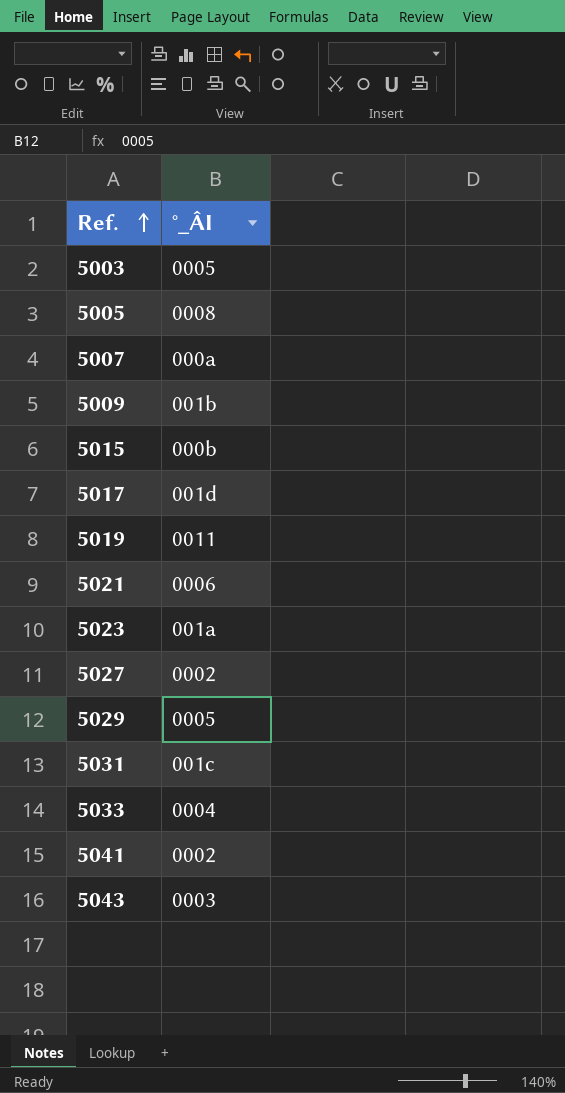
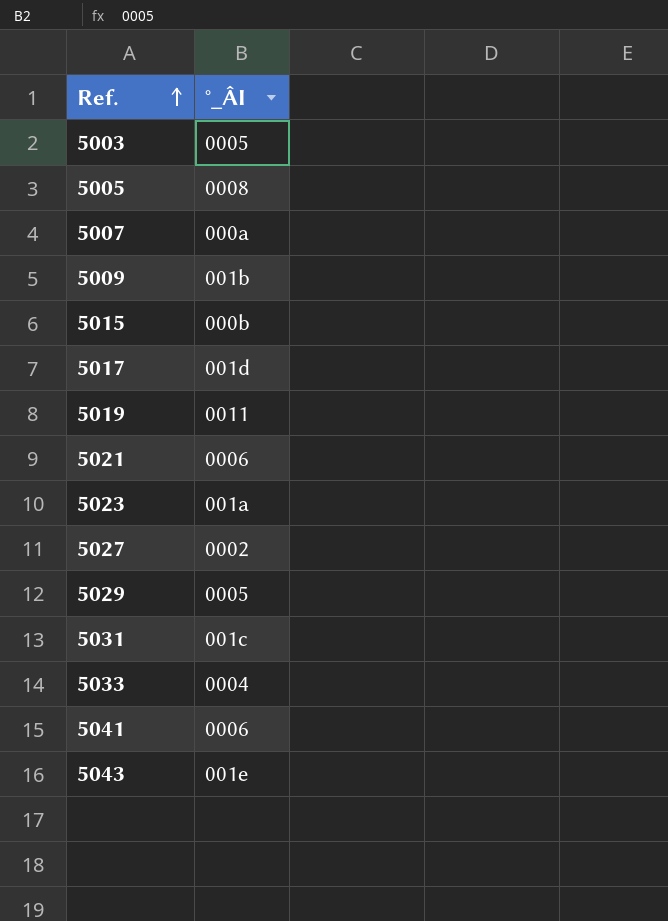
5041 | °_ÂI: 0002 -> 0006
5043 | °_ÂI: 0003 -> 001e

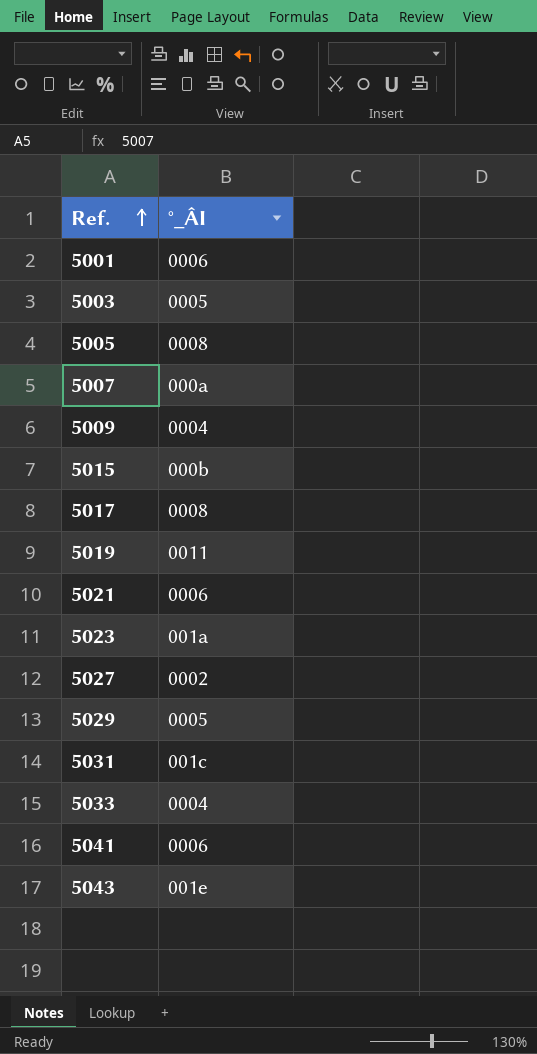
row 5001: none -> 0006
5009 | °_ÂI: 001b -> 0004
5017 | °_ÂI: 001d -> 0008

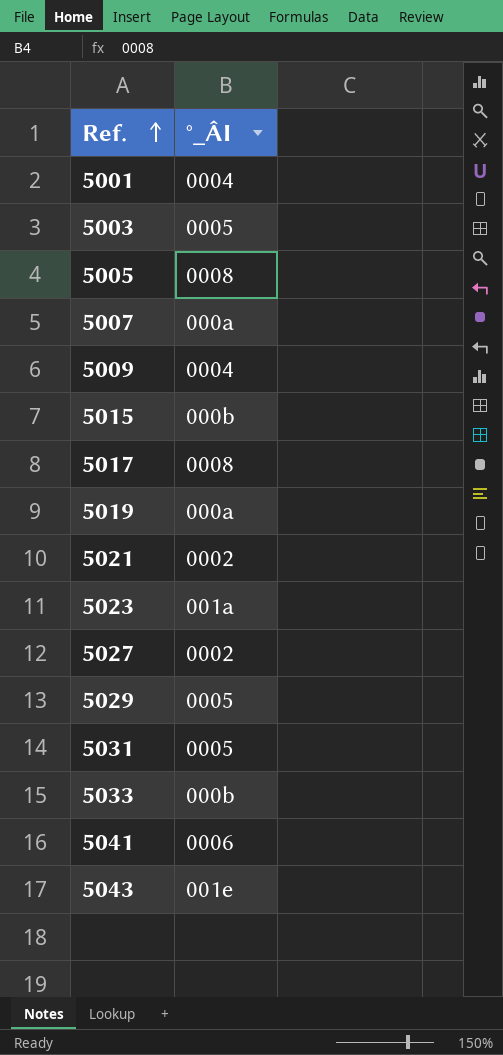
5001 | °_ÂI: 0006 -> 0004
5019 | °_ÂI: 0011 -> 000a
5021 | °_ÂI: 0006 -> 0002
5031 | °_ÂI: 001c -> 0005
5033 | °_ÂI: 0004 -> 000b

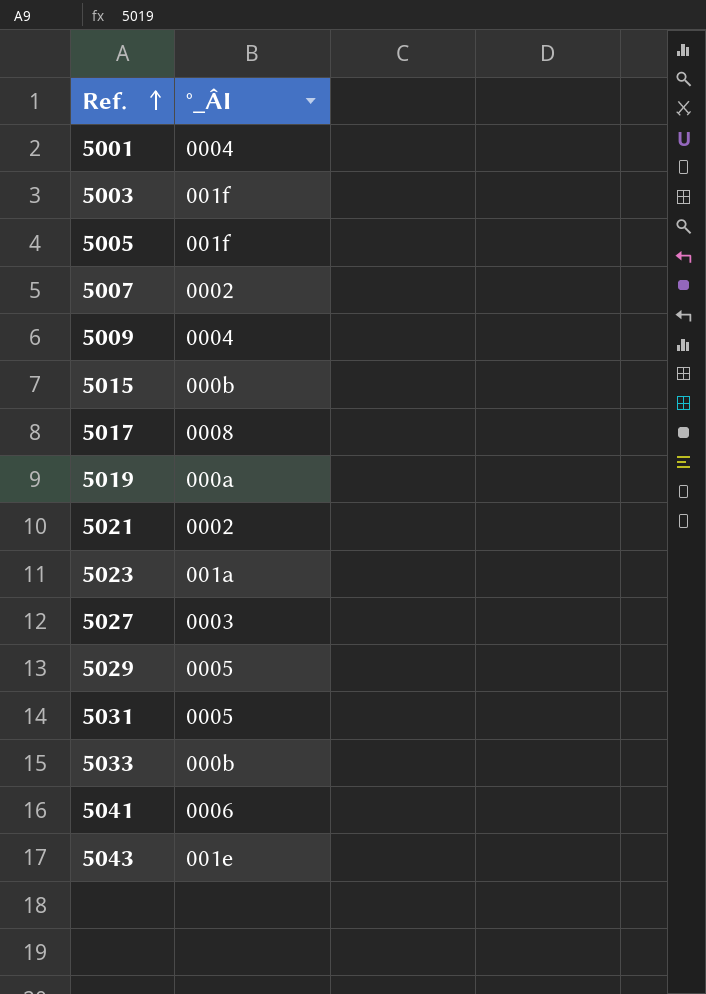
5003 | °_ÂI: 0005 -> 001f
5005 | °_ÂI: 0008 -> 001f
5007 | °_ÂI: 000a -> 0002
5027 | °_ÂI: 0002 -> 0003

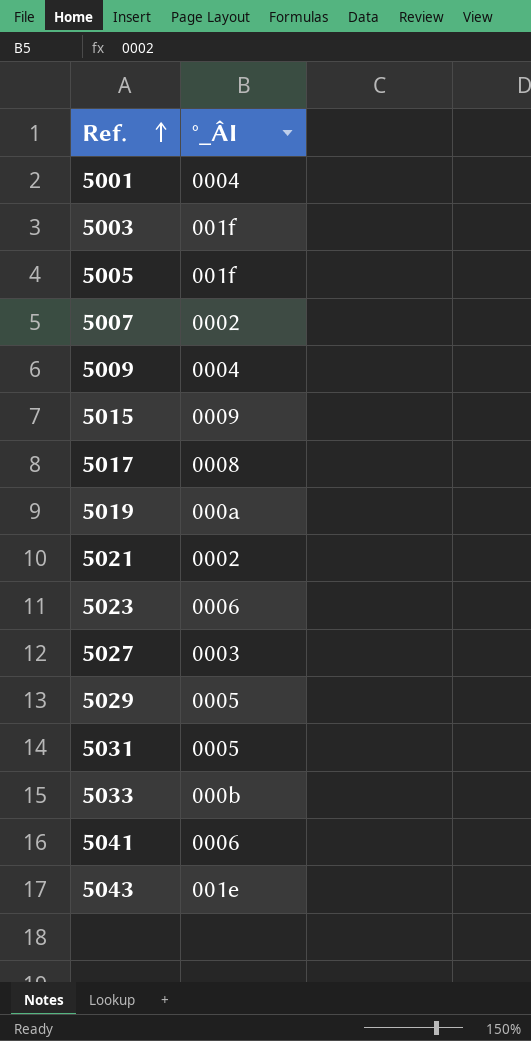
5015 | °_ÂI: 000b -> 0009
5023 | °_ÂI: 001a -> 0006

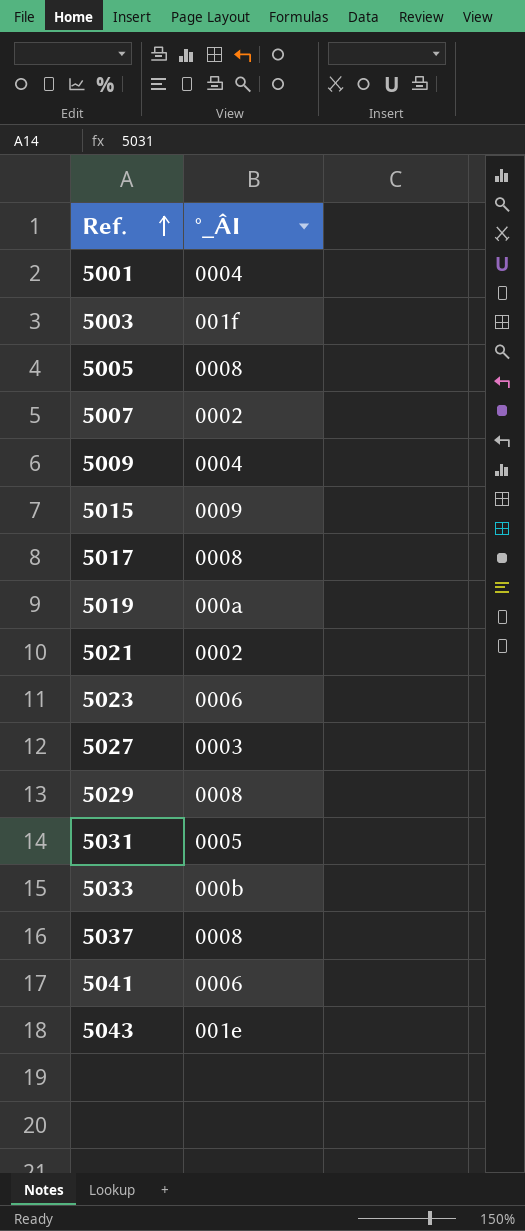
5005 | °_ÂI: 001f -> 0008
5029 | °_ÂI: 0005 -> 0008
row 5037: none -> 0008

